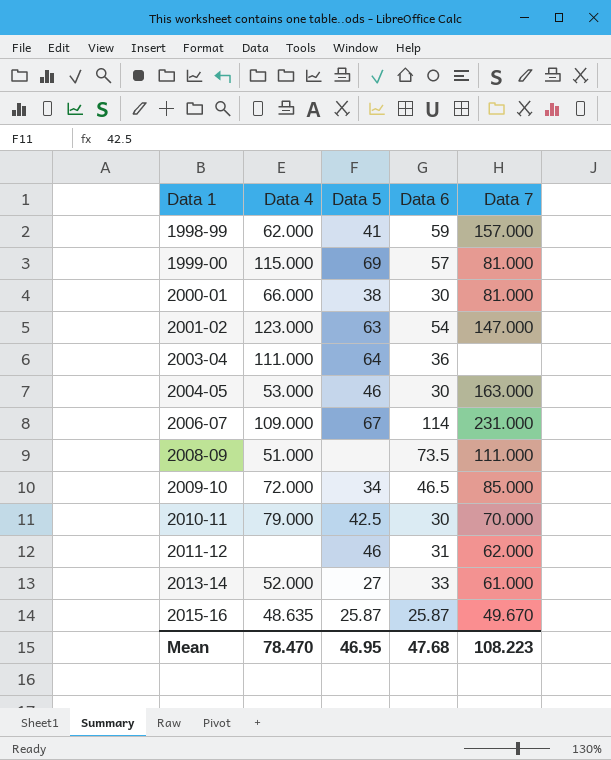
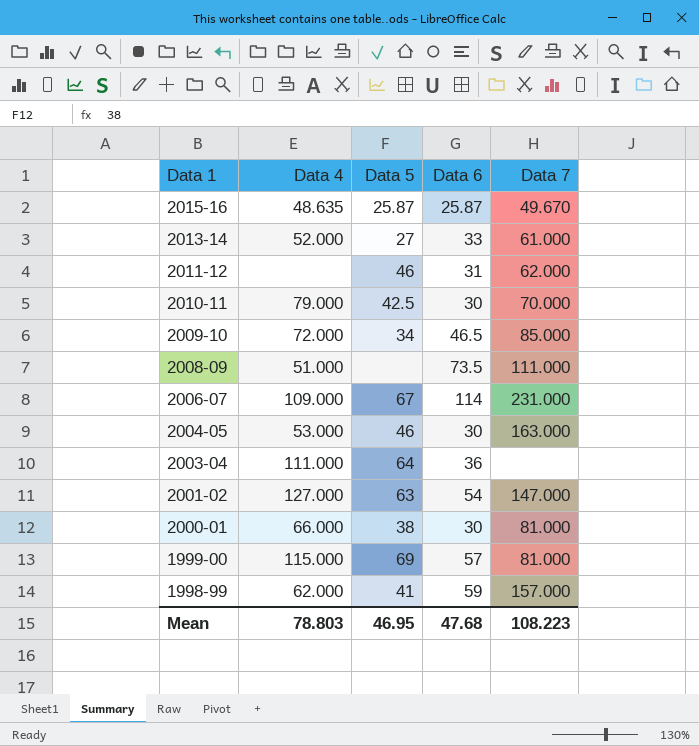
row order: Data 1 ascending -> Data 1 descending
2001-02 | Data 4: 123.000 -> 127.000
Mean | Data 4: 78.470 -> 78.803

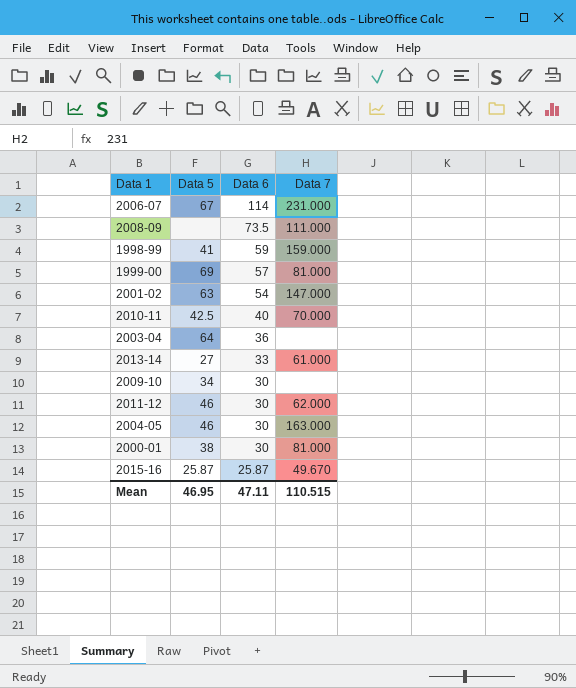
row order: Data 1 descending -> Data 6 descending
column Data 4 | position: 2 -> none
1998-99 | Data 7: 157.000 -> 159.000
2010-11 | Data 6: 30 -> 40
2009-10 | Data 6: 46.5 -> 30
2009-10 | Data 7: 85.000 -> none
2011-12 | Data 6: 31 -> 30
Mean | Data 6: 47.68 -> 47.11
Mean | Data 7: 108.223 -> 110.515

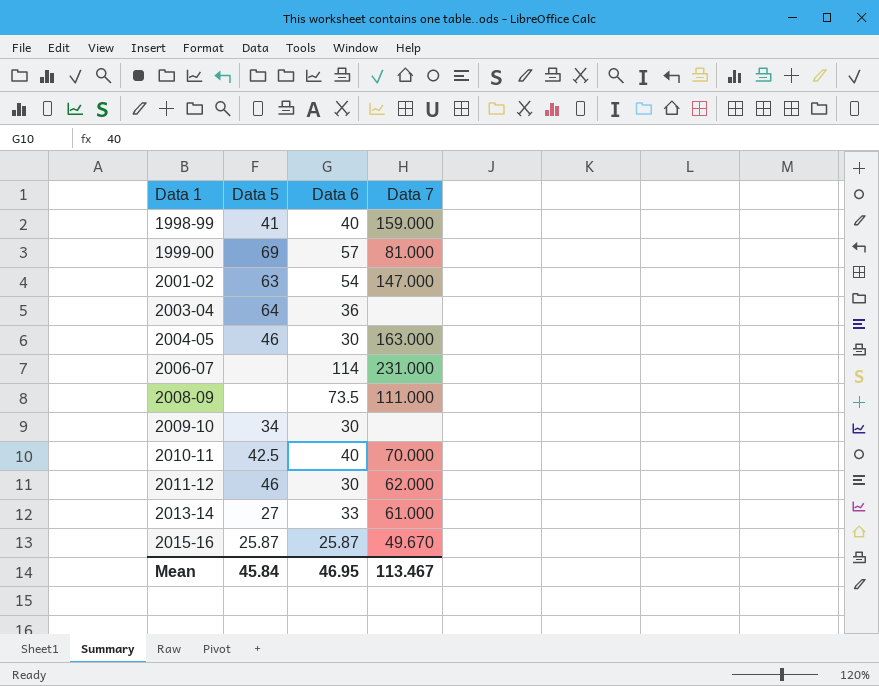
row order: Data 6 descending -> Data 1 ascending
row 2000-01: 38 | 30 | 81.000 -> none
1998-99 | Data 6: 59 -> 40
2006-07 | Data 5: 67 -> none
Mean | Data 5: 46.95 -> 45.84
Mean | Data 6: 47.11 -> 46.95
Mean | Data 7: 110.515 -> 113.467

